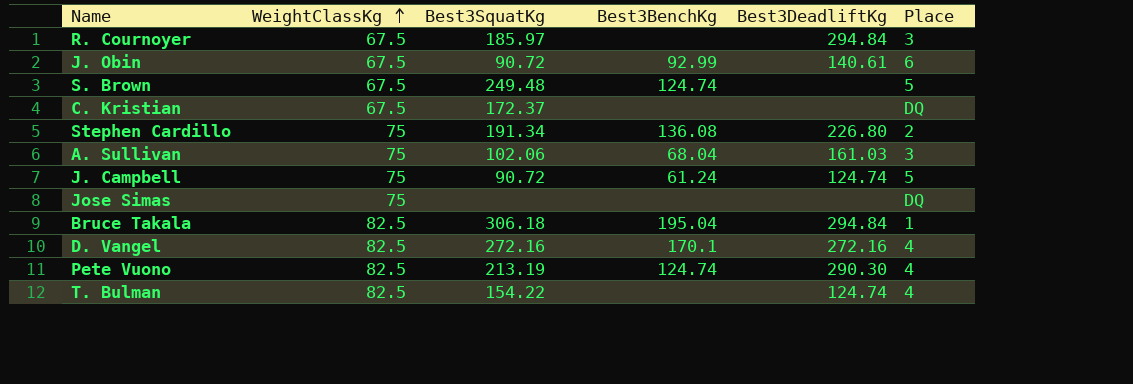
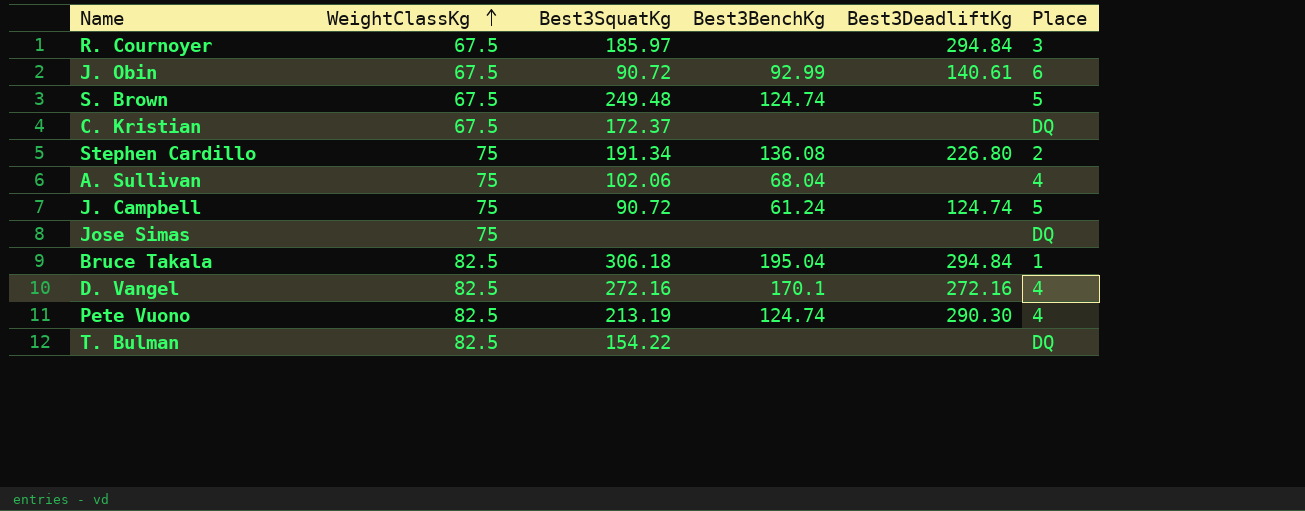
A. Sullivan | Best3DeadliftKg: 161.03 -> none
A. Sullivan | Place: 3 -> 4
T. Bulman | Best3DeadliftKg: 124.74 -> none
T. Bulman | Place: 4 -> DQ

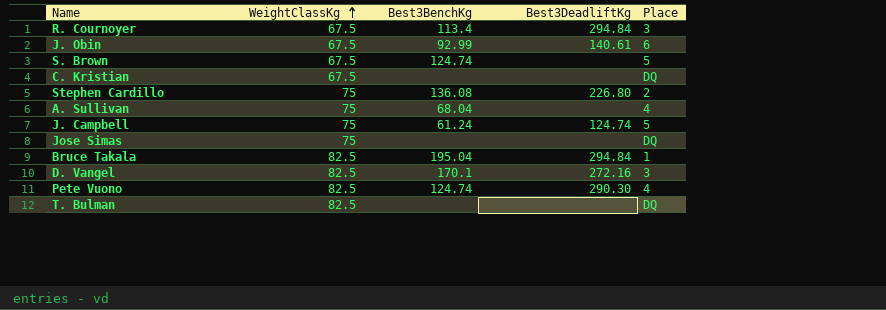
column Best3SquatKg | position: 3 -> none
R. Cournoyer | Best3BenchKg: none -> 113.4
D. Vangel | Place: 4 -> 3

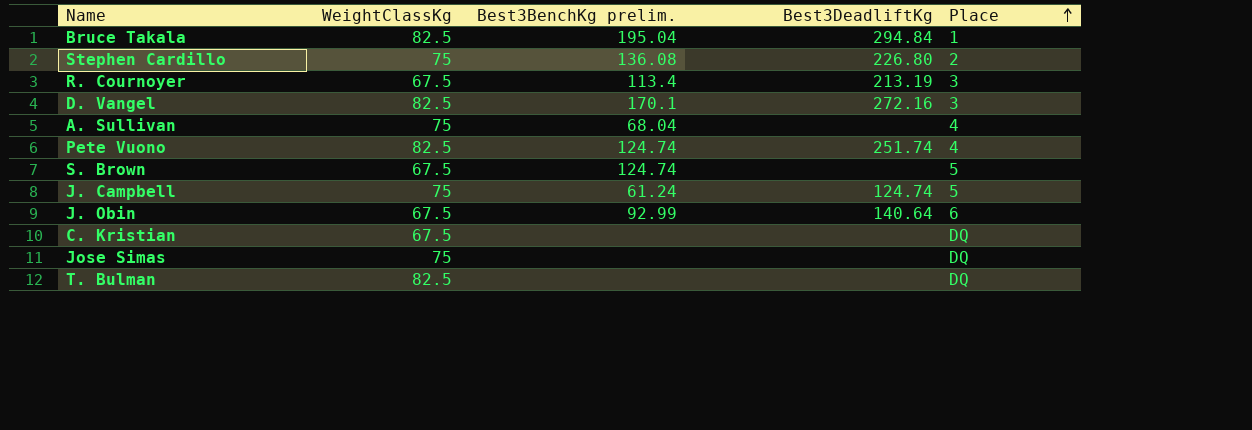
row order: WeightClassKg ascending -> Place ascending
column name: Best3BenchKg -> Best3BenchKg prelim.
R. Cournoyer | Best3DeadliftKg: 294.84 -> 213.19
Pete Vuono | Best3DeadliftKg: 290.30 -> 251.74
J. Obin | Best3DeadliftKg: 140.61 -> 140.64

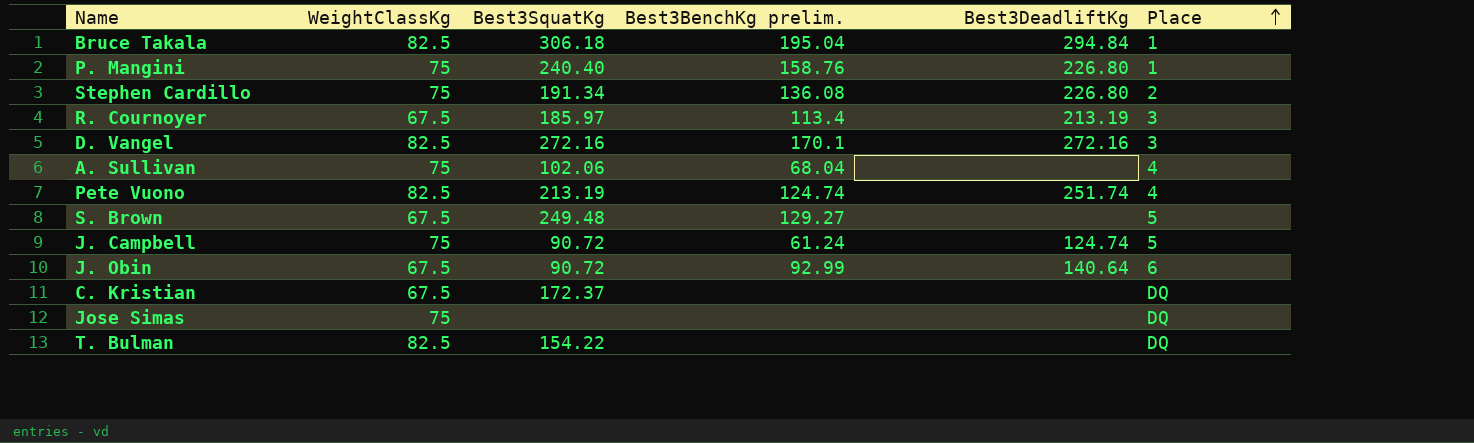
column Best3SquatKg | position: none -> 3
row P. Mangini: none -> 75 | 240.40 | 158.76 | 226.80 | 1
S. Brown | Best3BenchKg prelim.: 124.74 -> 129.27

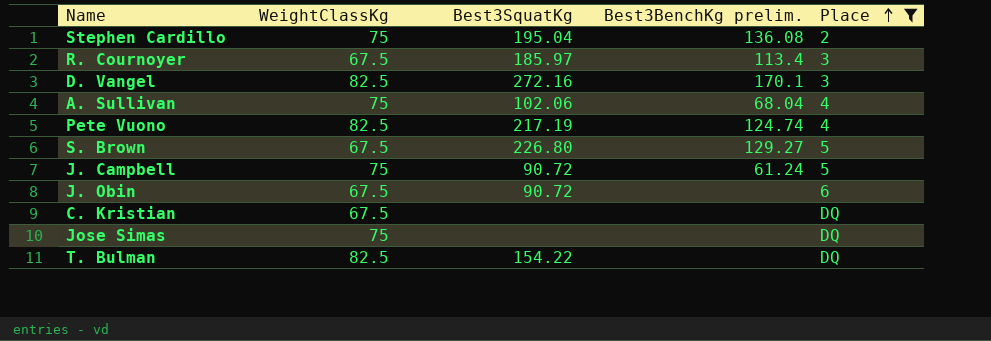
filter: none -> Place != 1
column Best3DeadliftKg | position: 5 -> none
Stephen Cardillo | Best3SquatKg: 191.34 -> 195.04
Pete Vuono | Best3SquatKg: 213.19 -> 217.19
S. Brown | Best3SquatKg: 249.48 -> 226.80
J. Obin | Best3BenchKg prelim.: 92.99 -> none
C. Kristian | Best3SquatKg: 172.37 -> none

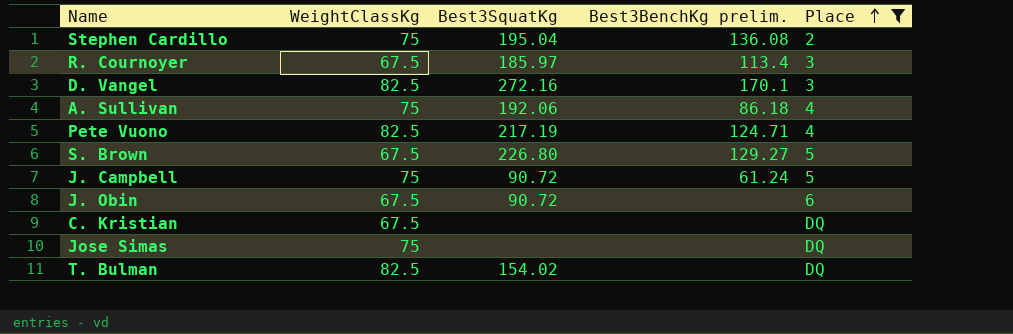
A. Sullivan | Best3SquatKg: 102.06 -> 192.06
A. Sullivan | Best3BenchKg prelim.: 68.04 -> 86.18
Pete Vuono | Best3BenchKg prelim.: 124.74 -> 124.71
T. Bulman | Best3SquatKg: 154.22 -> 154.02

